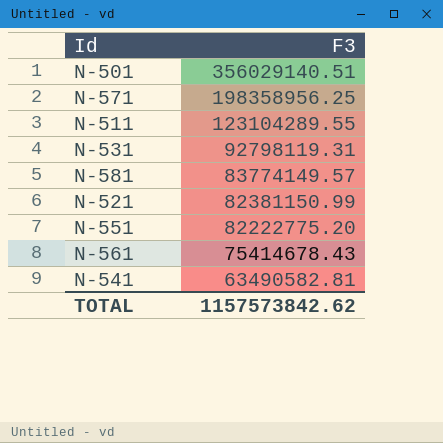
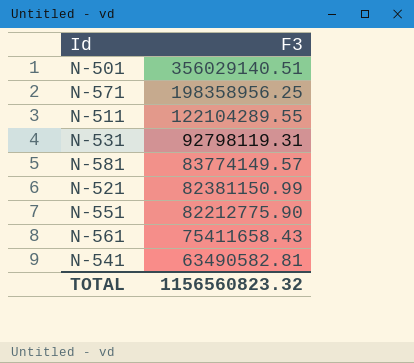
N-511 | F3: 123104289.55 -> 122104289.55
N-551 | F3: 82222775.20 -> 82212775.90
N-561 | F3: 75414678.43 -> 75411658.43
TOTAL | F3: 1157573842.62 -> 1156560823.32

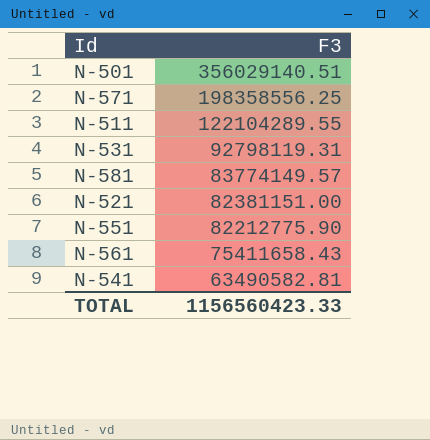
N-571 | F3: 198358956.25 -> 198358556.25
N-521 | F3: 82381150.99 -> 82381151.00
TOTAL | F3: 1156560823.32 -> 1156560423.33

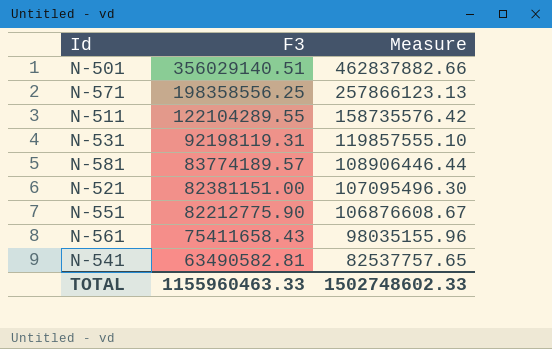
column Measure | formula: none -> [F3] * 1.3
N-531 | F3: 92798119.31 -> 92198119.31
N-581 | F3: 83774149.57 -> 83774189.57
TOTAL | F3: 1156560423.33 -> 1155960463.33

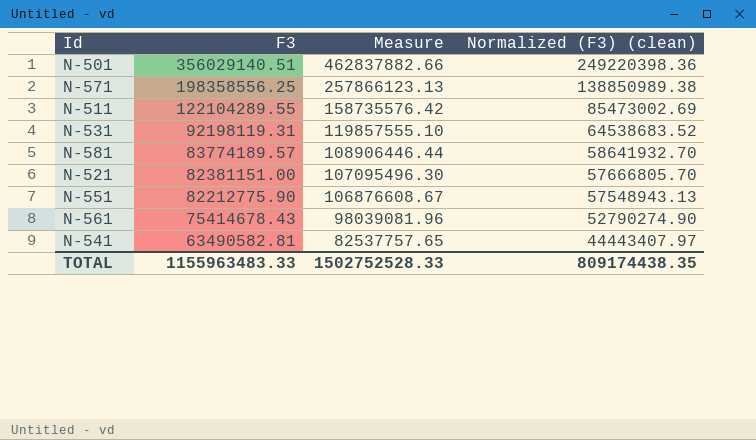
column Normalized (F3) (clean) | formula: none -> [F3] * 0.7
N-561 | F3: 75411658.43 -> 75414678.43
N-561 | Measure: 98035155.96 -> 98039081.96
TOTAL | F3: 1155960463.33 -> 1155963483.33
TOTAL | Measure: 1502748602.33 -> 1502752528.33

